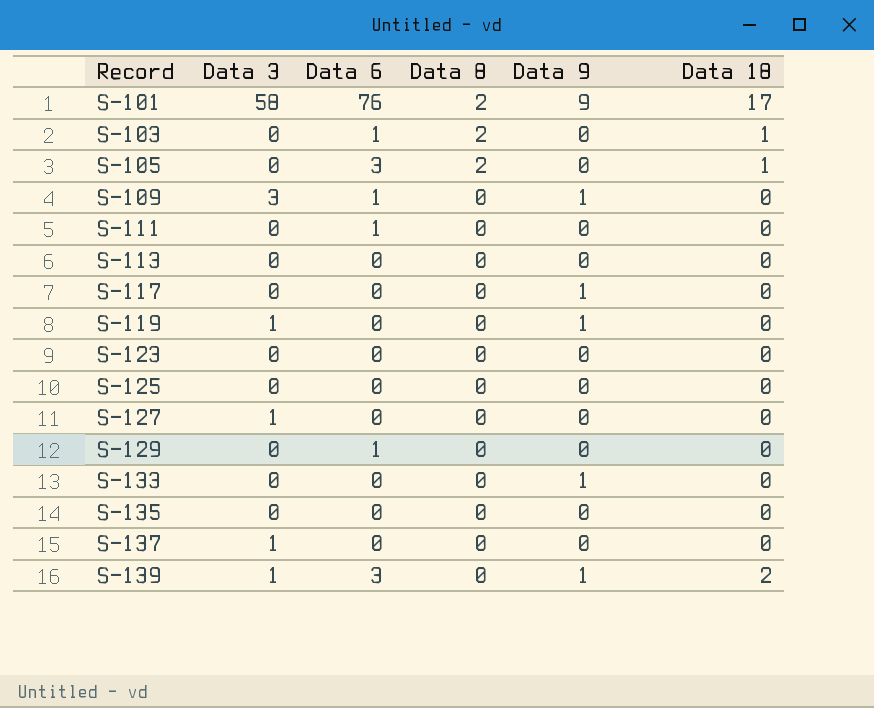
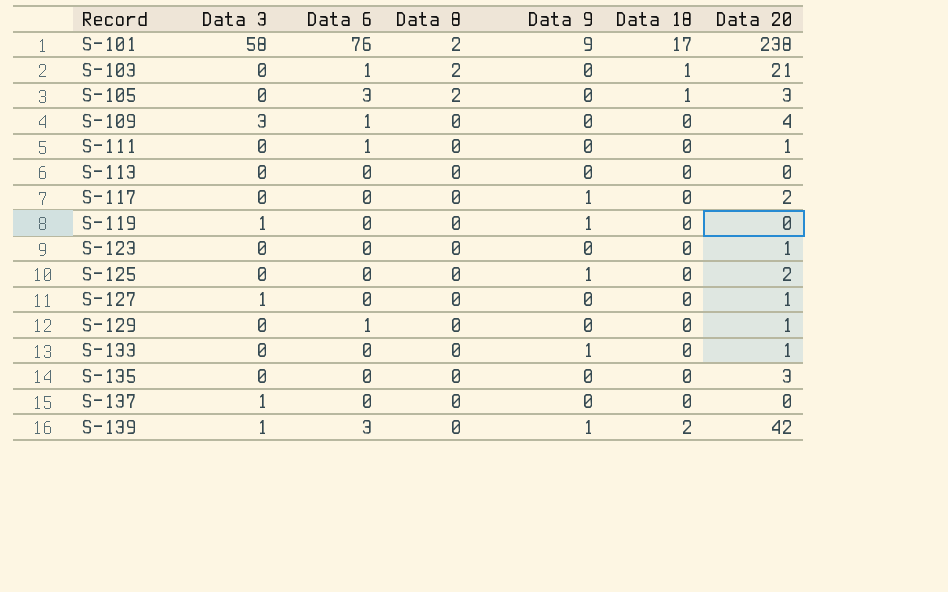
column Data 20 | position: none -> 7
S-109 | Data 9: 1 -> 0
S-125 | Data 9: 0 -> 1

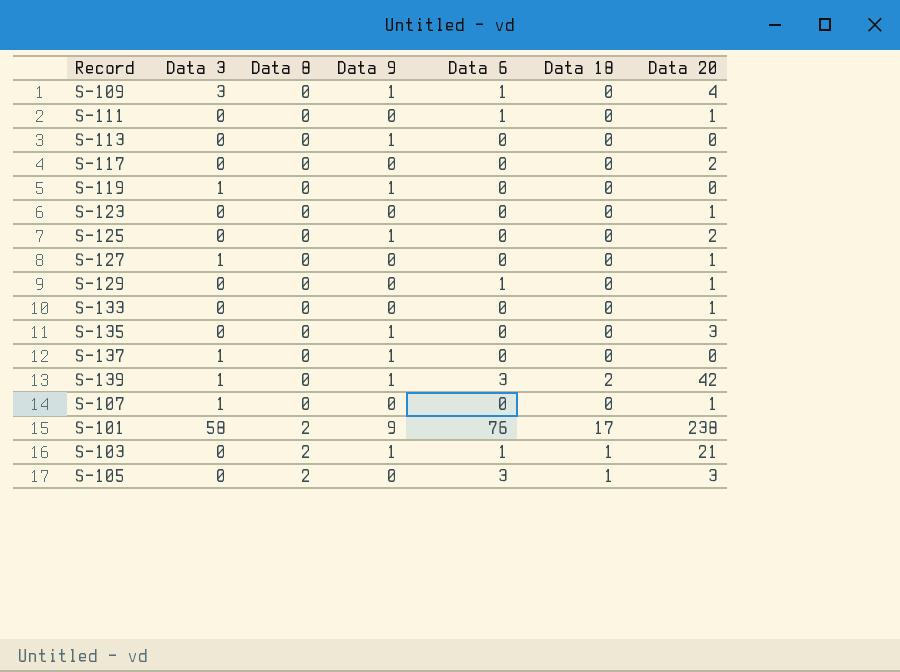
row order: Record ascending -> Data 8 ascending
column Data 6 | position: 3 -> 5
S-109 | Data 9: 0 -> 1
S-113 | Data 9: 0 -> 1
S-117 | Data 9: 1 -> 0
S-133 | Data 9: 1 -> 0
S-135 | Data 9: 0 -> 1
S-137 | Data 9: 0 -> 1
row S-107: none -> 1 | 0 | 0 | 0 | 0 | 1
S-103 | Data 9: 0 -> 1

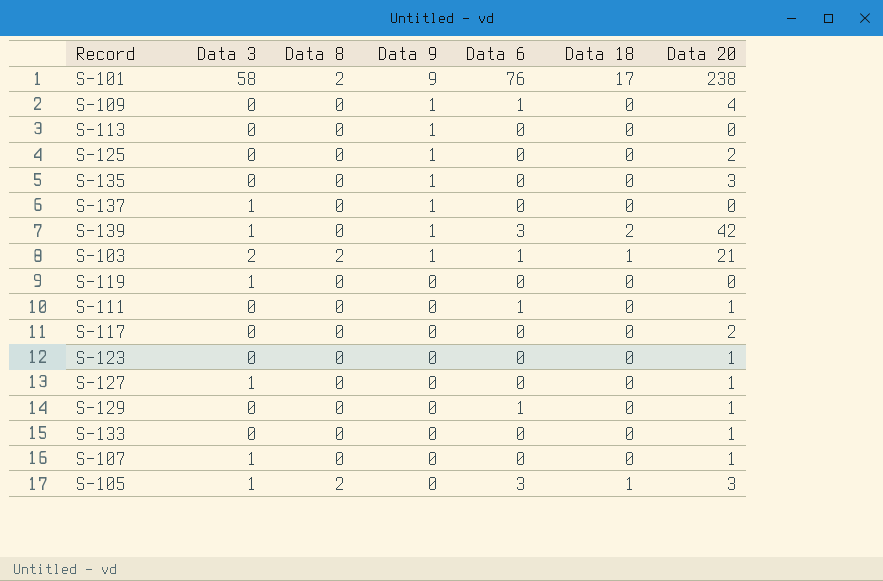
row order: Data 8 ascending -> Data 9 descending
S-109 | Data 3: 3 -> 0
S-103 | Data 3: 0 -> 2
S-119 | Data 9: 1 -> 0
S-105 | Data 3: 0 -> 1

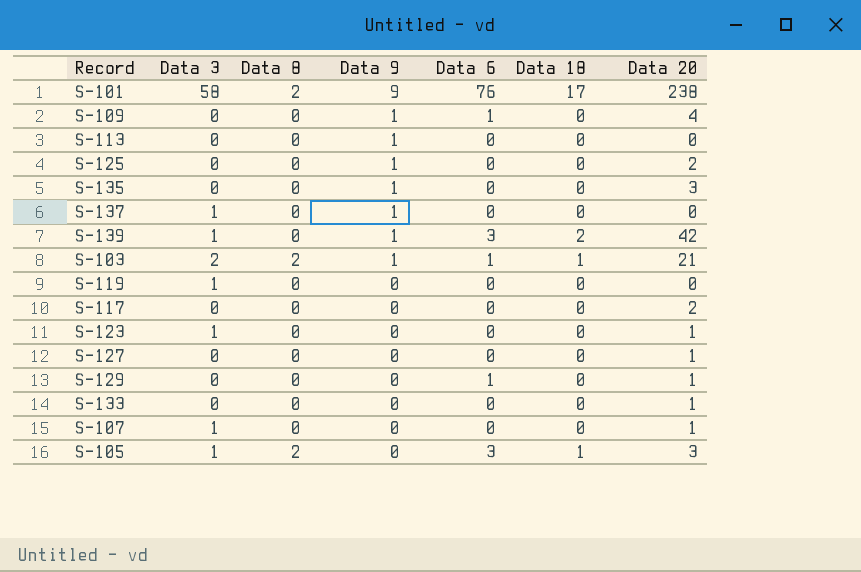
row S-111: 0 | 0 | 0 | 1 | 0 | 1 -> none
S-123 | Data 3: 0 -> 1
S-127 | Data 3: 1 -> 0

